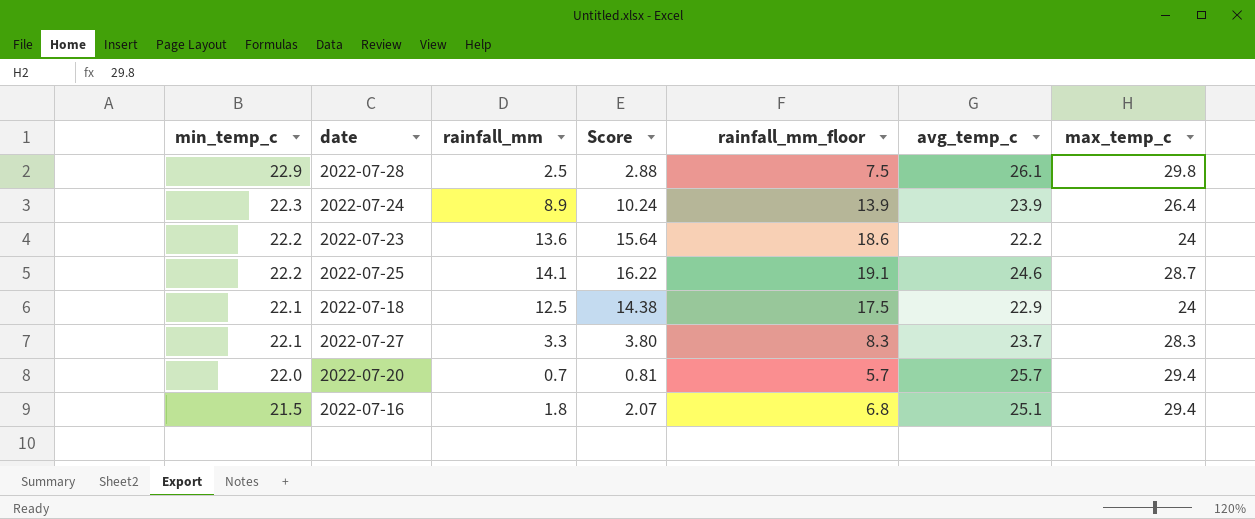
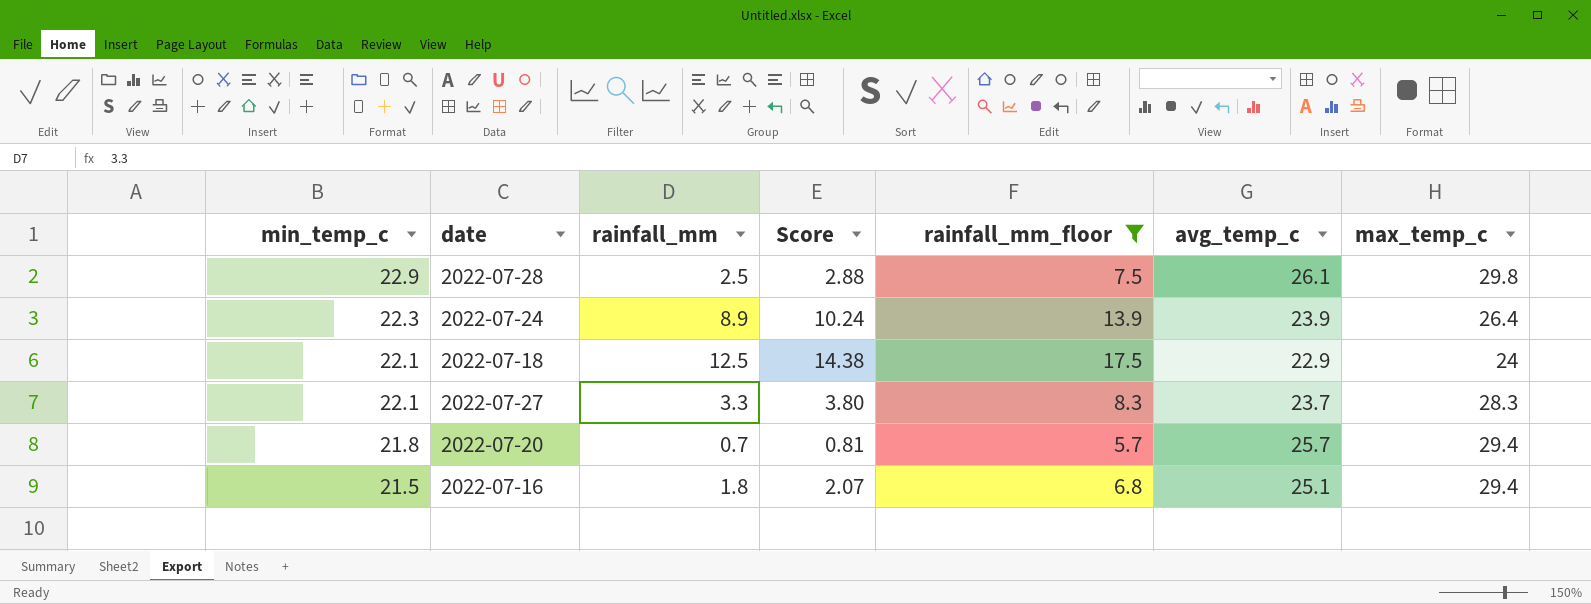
filter: none -> rainfall_mm_floor <= 17.5
2022-07-20 | min_temp_c: 22.0 -> 21.8

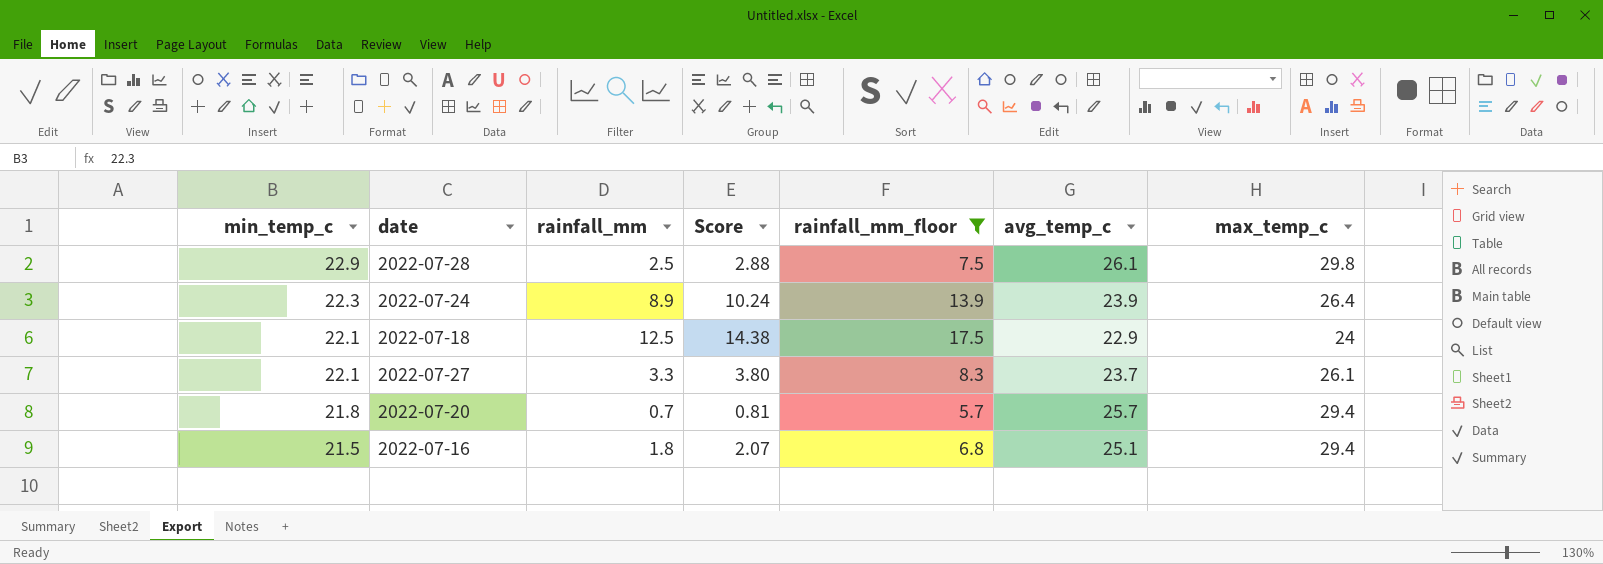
2022-07-27 | max_temp_c: 28.3 -> 26.1

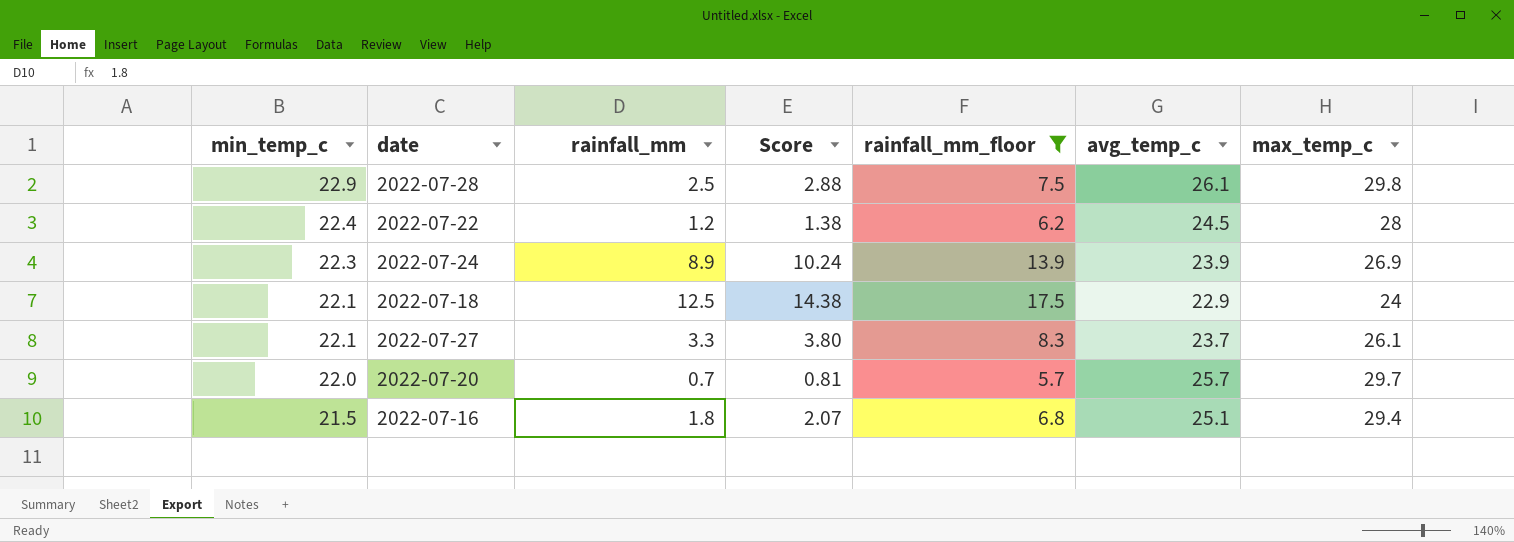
row 2022-07-22: none -> 22.4 | 1.2 | 1.38 | 6.2 | 24.5 | 28
2022-07-24 | max_temp_c: 26.4 -> 26.9
2022-07-20 | min_temp_c: 21.8 -> 22.0
2022-07-20 | max_temp_c: 29.4 -> 29.7

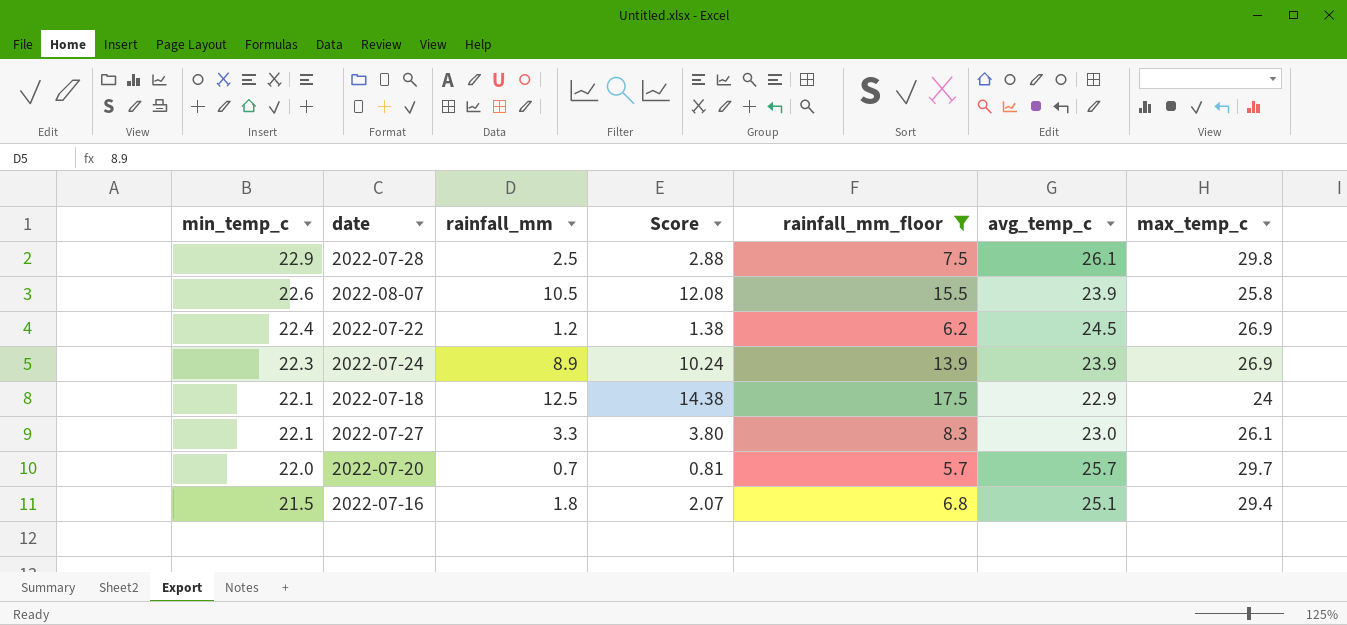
row 2022-08-07: none -> 22.6 | 10.5 | 12.08 | 15.5 | 23.9 | 25.8
2022-07-22 | max_temp_c: 28 -> 26.9
2022-07-27 | avg_temp_c: 23.7 -> 23.0

